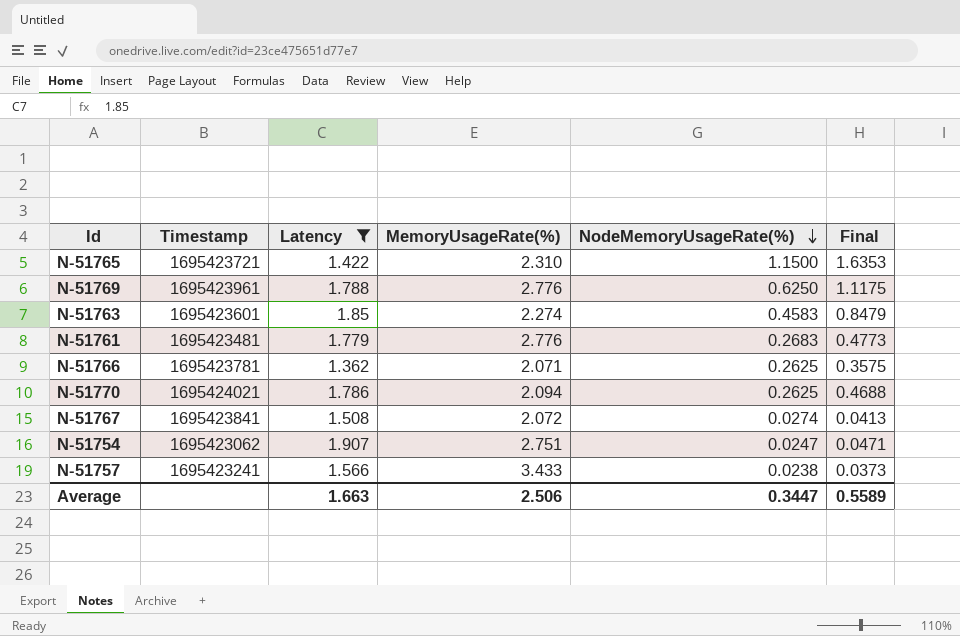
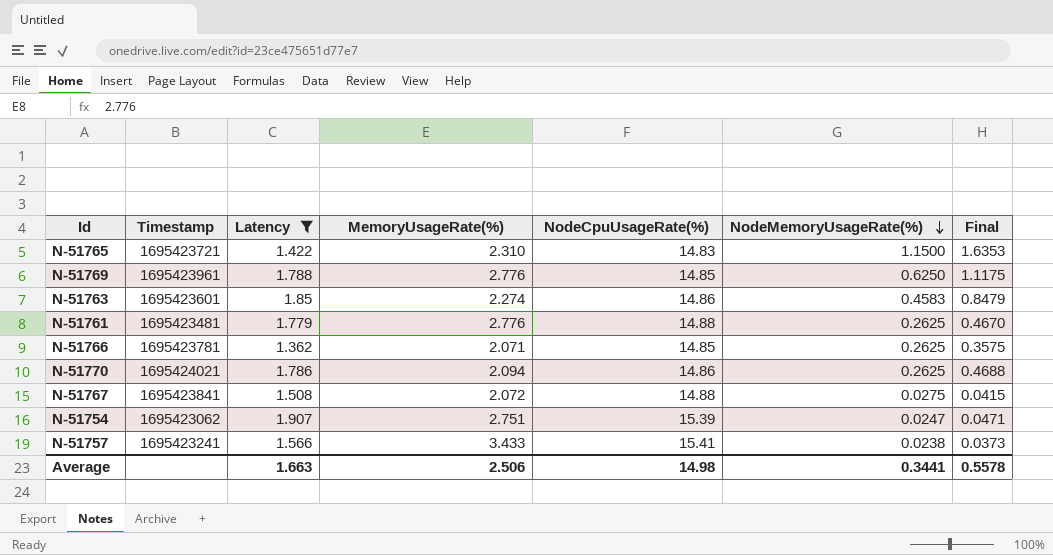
column NodeCpuUsageRate(%) | position: none -> 5
N-51761 | NodeMemoryUsageRate(%): 0.2683 -> 0.2625
N-51761 | Final: 0.4773 -> 0.4670
N-51767 | NodeMemoryUsageRate(%): 0.0274 -> 0.0275
N-51767 | Final: 0.0413 -> 0.0415
Average | NodeMemoryUsageRate(%): 0.3447 -> 0.3441
Average | Final: 0.5589 -> 0.5578

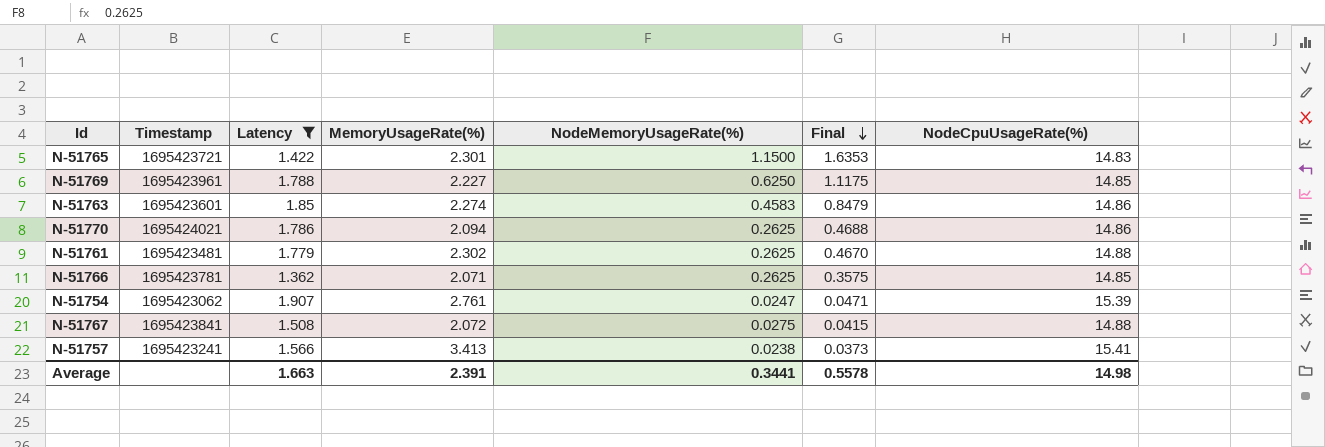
row order: NodeMemoryUsageRate(%) descending -> Final descending
column NodeCpuUsageRate(%) | position: 5 -> 7
N-51765 | MemoryUsageRate(%): 2.310 -> 2.301
N-51769 | MemoryUsageRate(%): 2.776 -> 2.227
N-51761 | MemoryUsageRate(%): 2.776 -> 2.302
N-51754 | MemoryUsageRate(%): 2.751 -> 2.761
N-51757 | MemoryUsageRate(%): 3.433 -> 3.413
Average | MemoryUsageRate(%): 2.506 -> 2.391

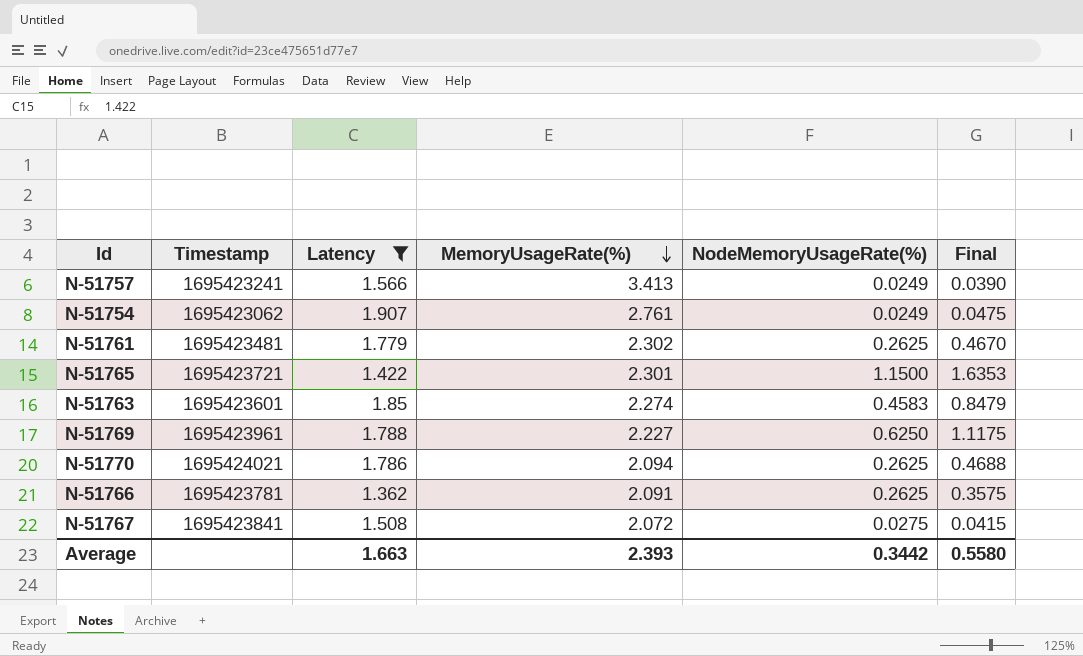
row order: Final descending -> MemoryUsageRate(%) descending
column NodeCpuUsageRate(%) | position: 7 -> none
N-51757 | NodeMemoryUsageRate(%): 0.0238 -> 0.0249
N-51757 | Final: 0.0373 -> 0.0390
N-51754 | NodeMemoryUsageRate(%): 0.0247 -> 0.0249
N-51754 | Final: 0.0471 -> 0.0475
N-51766 | MemoryUsageRate(%): 2.071 -> 2.091
Average | MemoryUsageRate(%): 2.391 -> 2.393
Average | NodeMemoryUsageRate(%): 0.3441 -> 0.3442
Average | Final: 0.5578 -> 0.5580

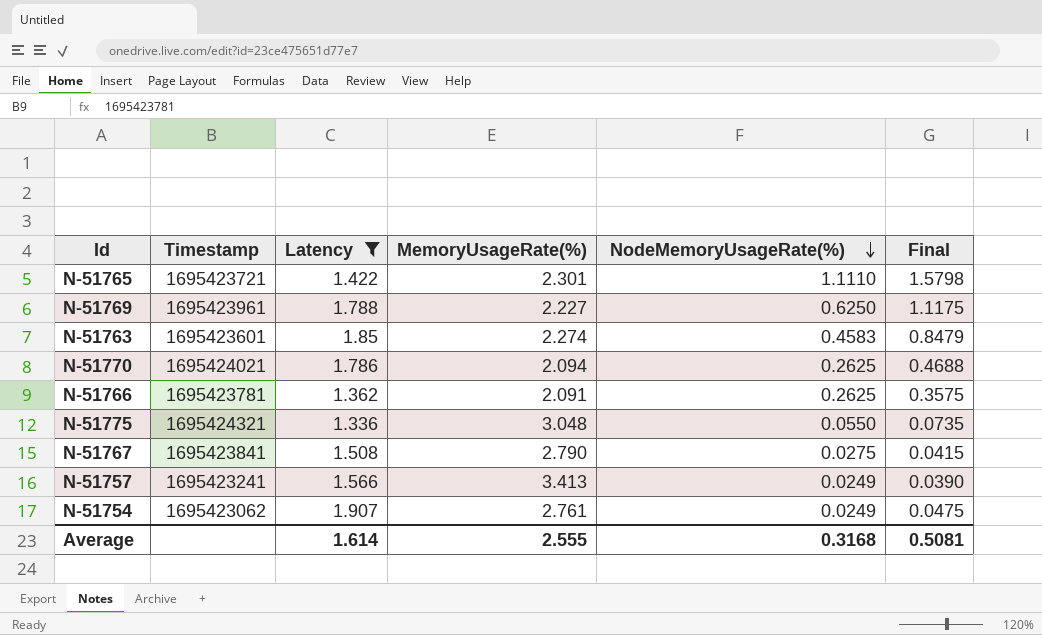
row order: MemoryUsageRate(%) descending -> NodeMemoryUsageRate(%) descending
row N-51761: 1695423481 | 1.779 | 2.302 | 0.2625 | 0.4670 -> none
N-51765 | NodeMemoryUsageRate(%): 1.1500 -> 1.1110
N-51765 | Final: 1.6353 -> 1.5798
row N-51775: none -> 1695424321 | 1.336 | 3.048 | 0.0550 | 0.0735
N-51767 | MemoryUsageRate(%): 2.072 -> 2.790
Average | Latency: 1.663 -> 1.614
Average | MemoryUsageRate(%): 2.393 -> 2.555
Average | NodeMemoryUsageRate(%): 0.3442 -> 0.3168
Average | Final: 0.5580 -> 0.5081

